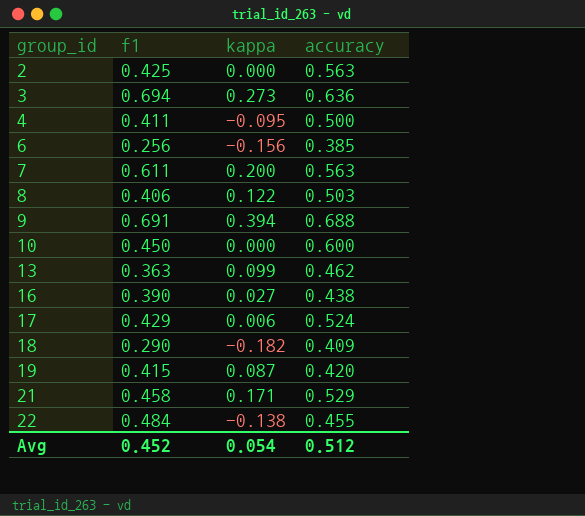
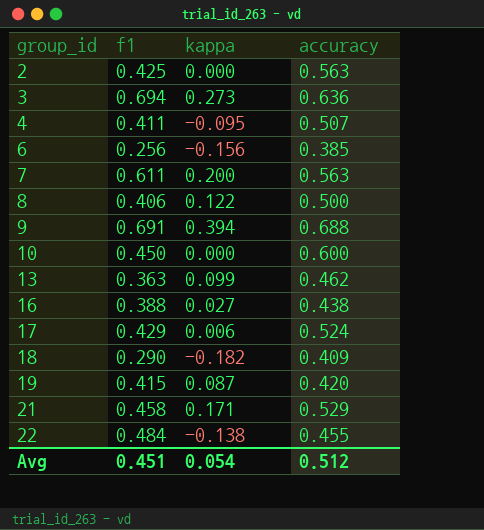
4 | accuracy: 0.500 -> 0.507
8 | accuracy: 0.503 -> 0.500
16 | f1: 0.390 -> 0.388
Avg | f1: 0.452 -> 0.451

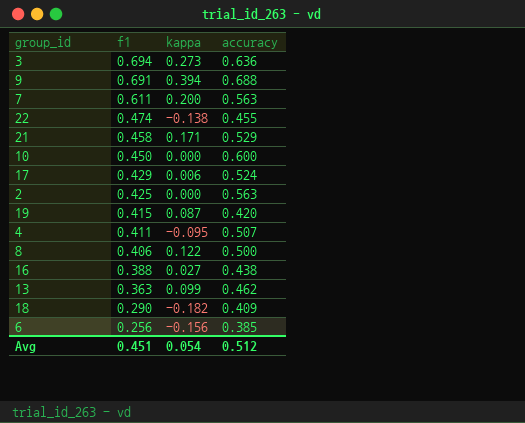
row order: group_id ascending -> f1 descending
22 | f1: 0.484 -> 0.474

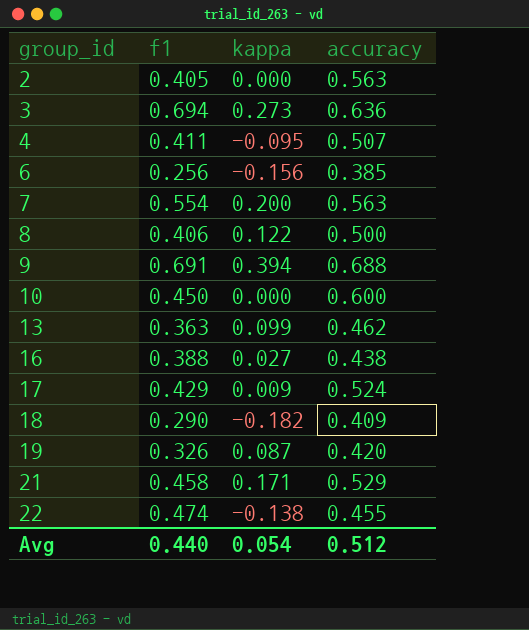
row order: f1 descending -> group_id ascending
2 | f1: 0.425 -> 0.405
7 | f1: 0.611 -> 0.554
17 | kappa: 0.006 -> 0.009
19 | f1: 0.415 -> 0.326
Avg | f1: 0.451 -> 0.440

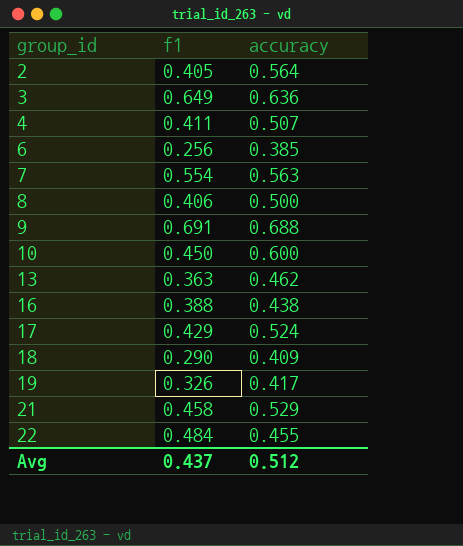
column kappa | position: 3 -> none
2 | accuracy: 0.563 -> 0.564
3 | f1: 0.694 -> 0.649
19 | accuracy: 0.420 -> 0.417
22 | f1: 0.474 -> 0.484
Avg | f1: 0.440 -> 0.437

